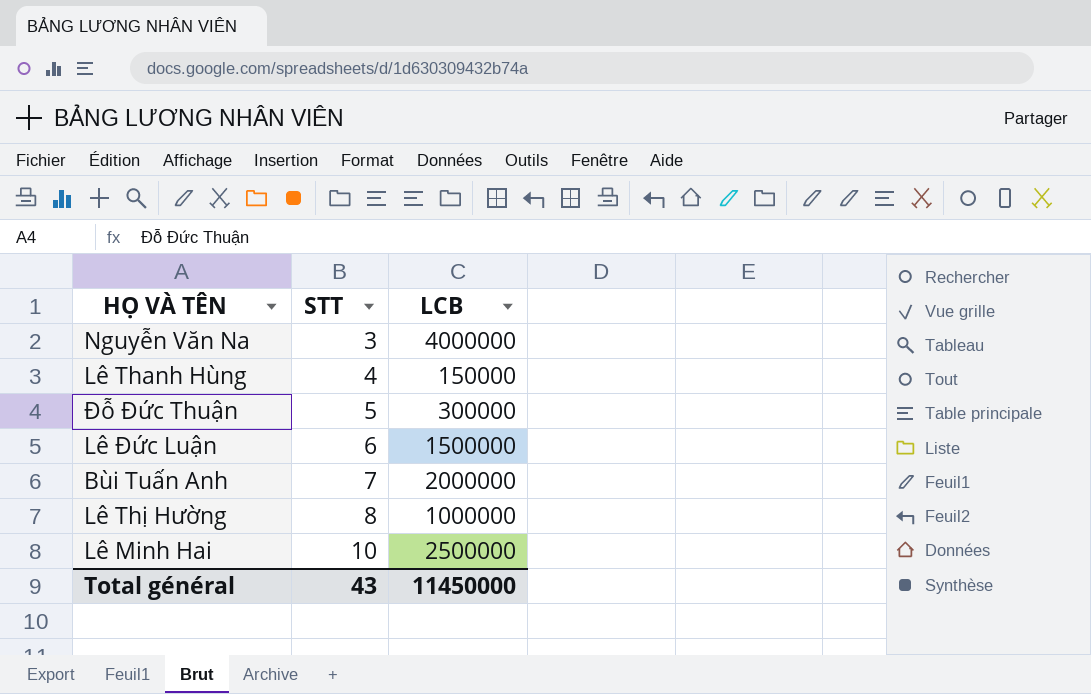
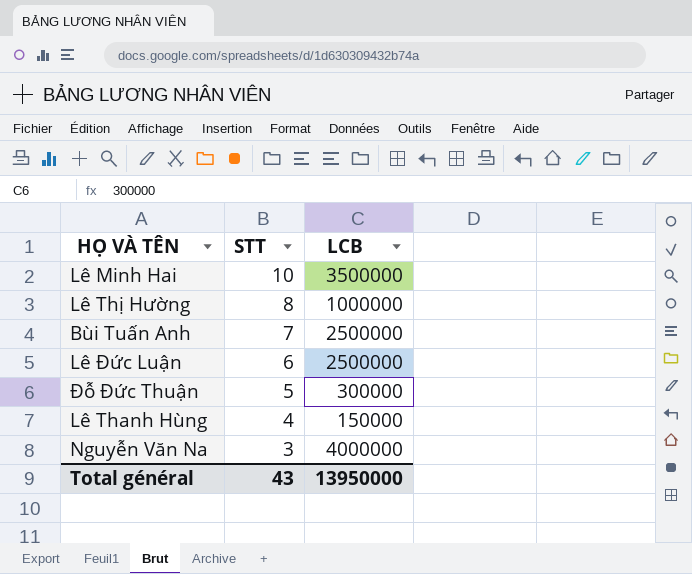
row order: STT ascending -> STT descending
Lê Minh Hai | LCB: 2500000 -> 3500000
Bùi Tuấn Anh | LCB: 2000000 -> 2500000
Lê Đức Luận | LCB: 1500000 -> 2500000
Total général | LCB: 11450000 -> 13950000

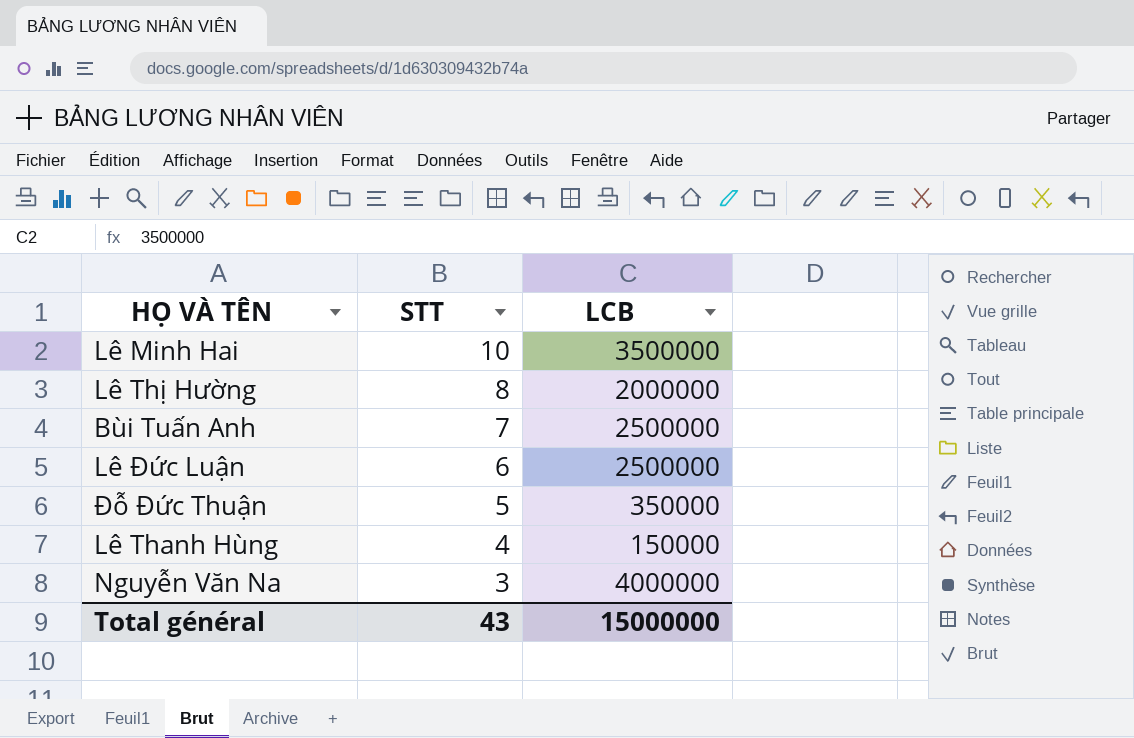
Lê Thị Hường | LCB: 1000000 -> 2000000
Đỗ Đức Thuận | LCB: 300000 -> 350000
Total général | LCB: 13950000 -> 15000000

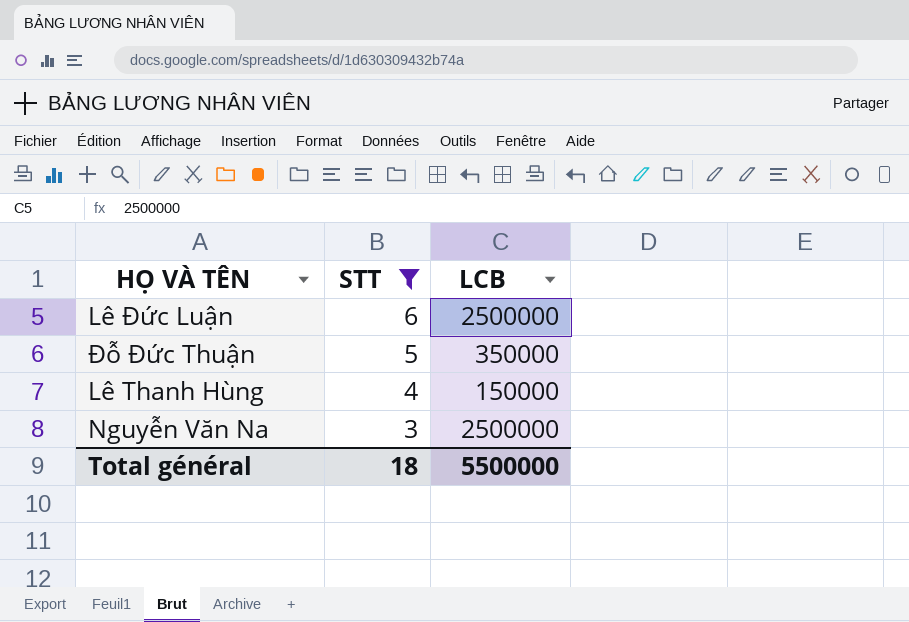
filter: none -> STT <= 6
Nguyễn Văn Na | LCB: 4000000 -> 2500000
Total général | STT: 43 -> 18
Total général | LCB: 15000000 -> 5500000

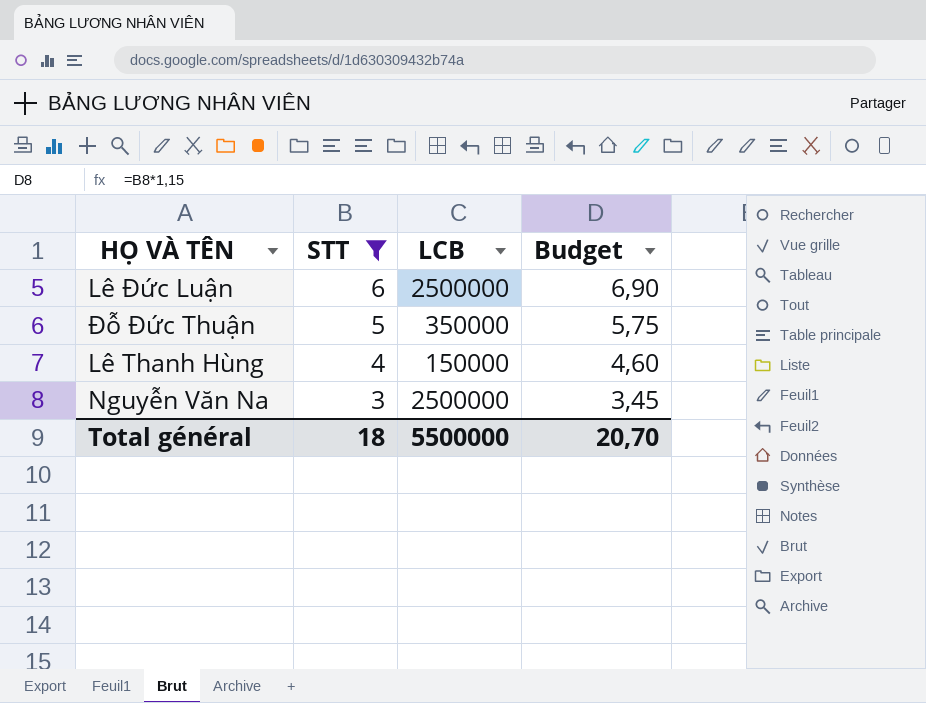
column Budget | formula: none -> [STT] * 1,15

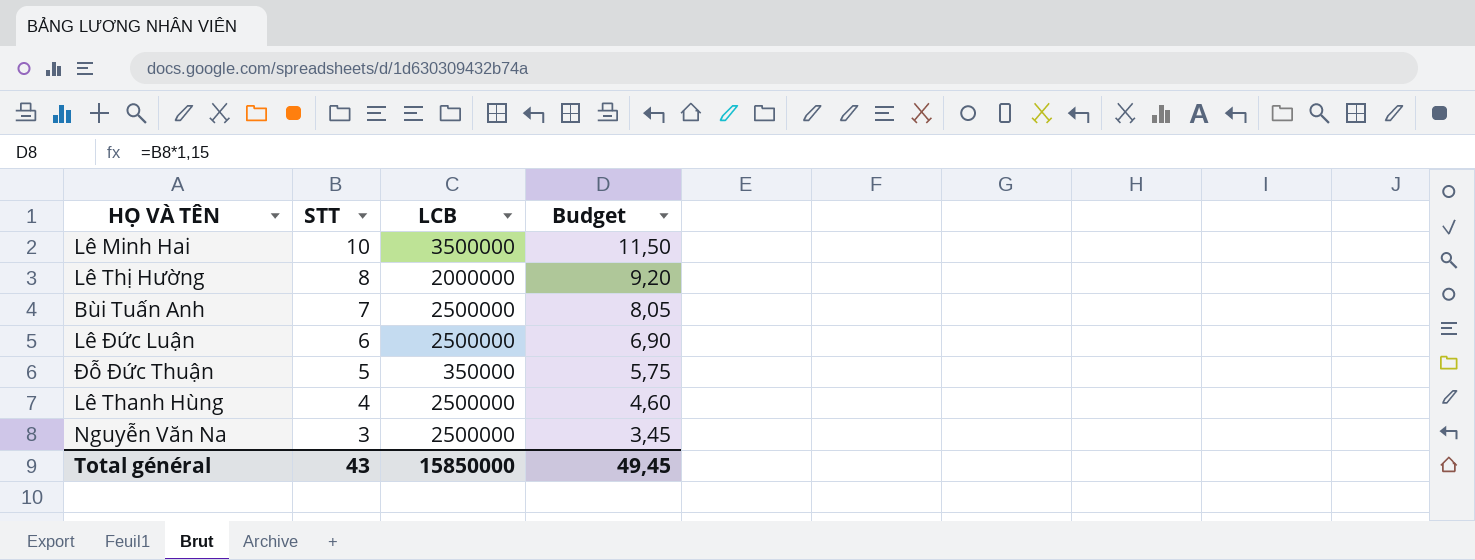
filter: STT <= 6 -> none
Lê Thanh Hùng | LCB: 150000 -> 2500000
Total général | STT: 18 -> 43
Total général | LCB: 5500000 -> 15850000
Total général | Budget: 20,70 -> 49,45

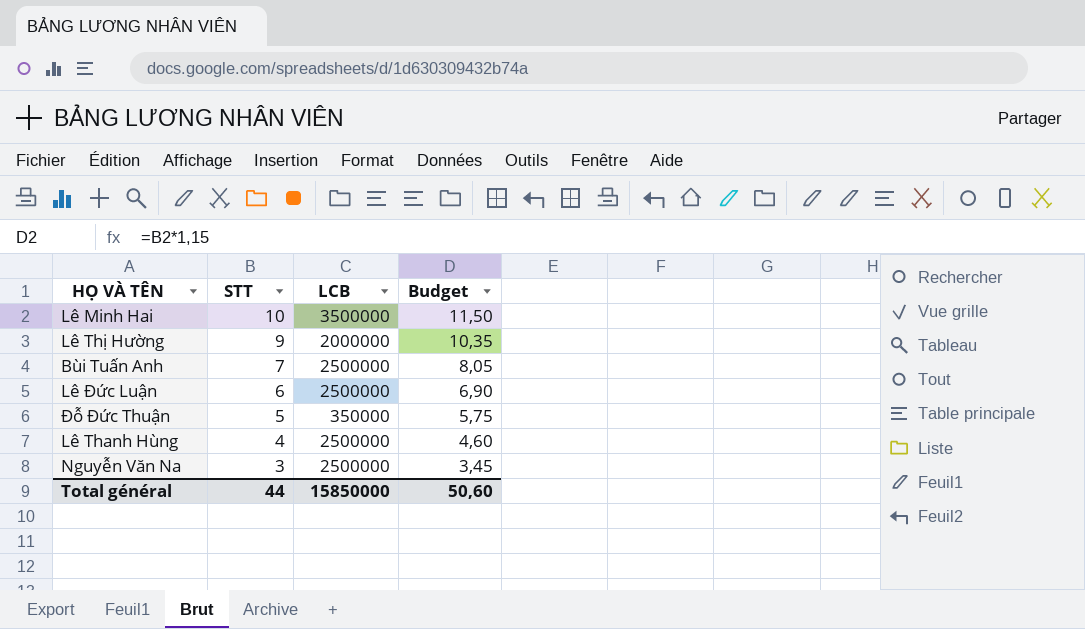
Lê Thị Hường | STT: 8 -> 9
Lê Thị Hường | Budget: 9,20 -> 10,35
Total général | STT: 43 -> 44
Total général | Budget: 49,45 -> 50,60

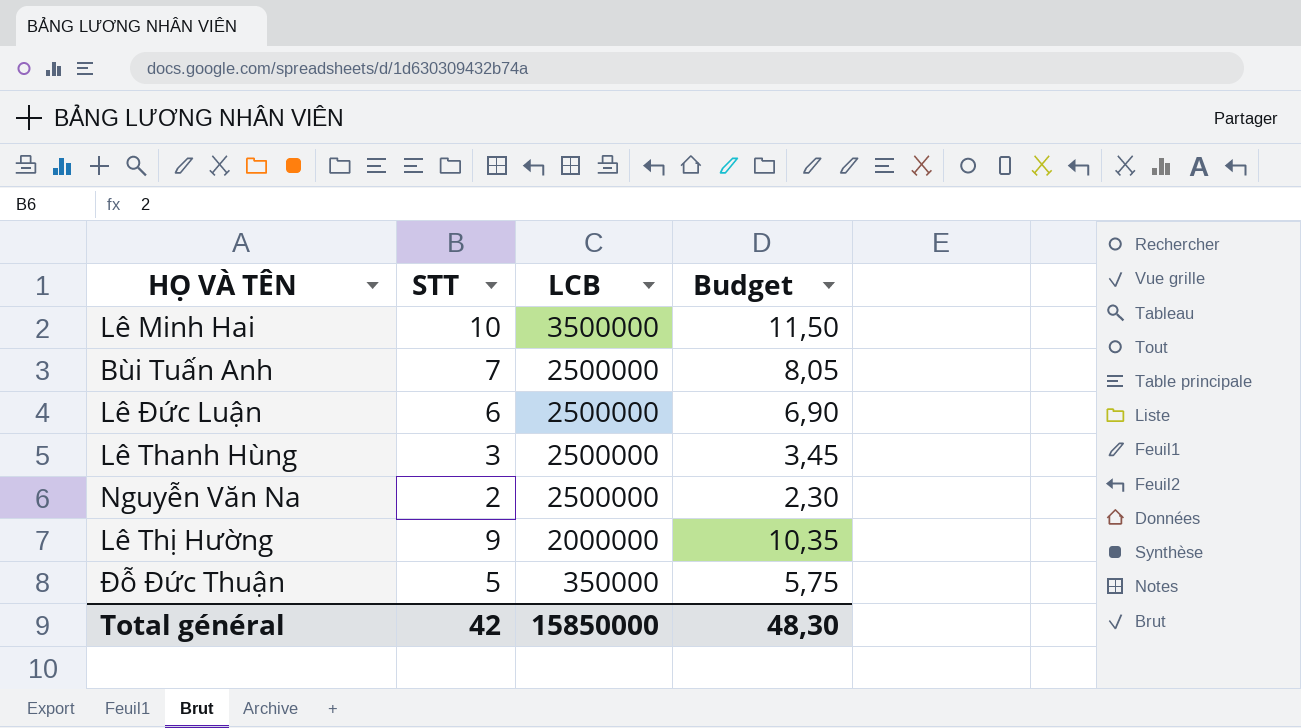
row order: STT descending -> LCB descending
Lê Thanh Hùng | STT: 4 -> 3
Lê Thanh Hùng | Budget: 4,60 -> 3,45
Nguyễn Văn Na | STT: 3 -> 2
Nguyễn Văn Na | Budget: 3,45 -> 2,30
Total général | STT: 44 -> 42
Total général | Budget: 50,60 -> 48,30

